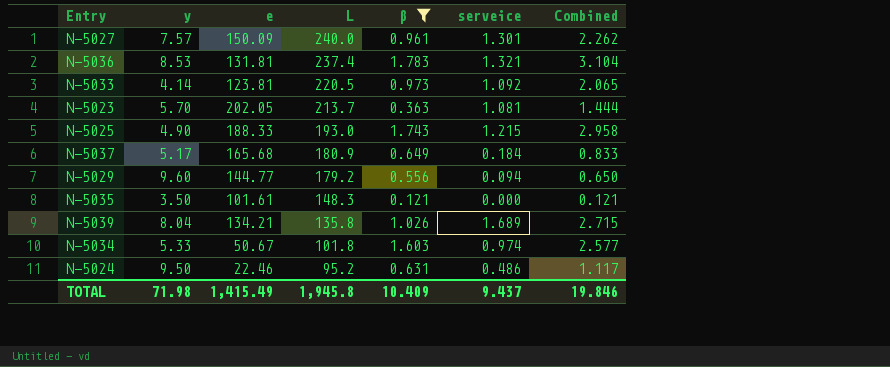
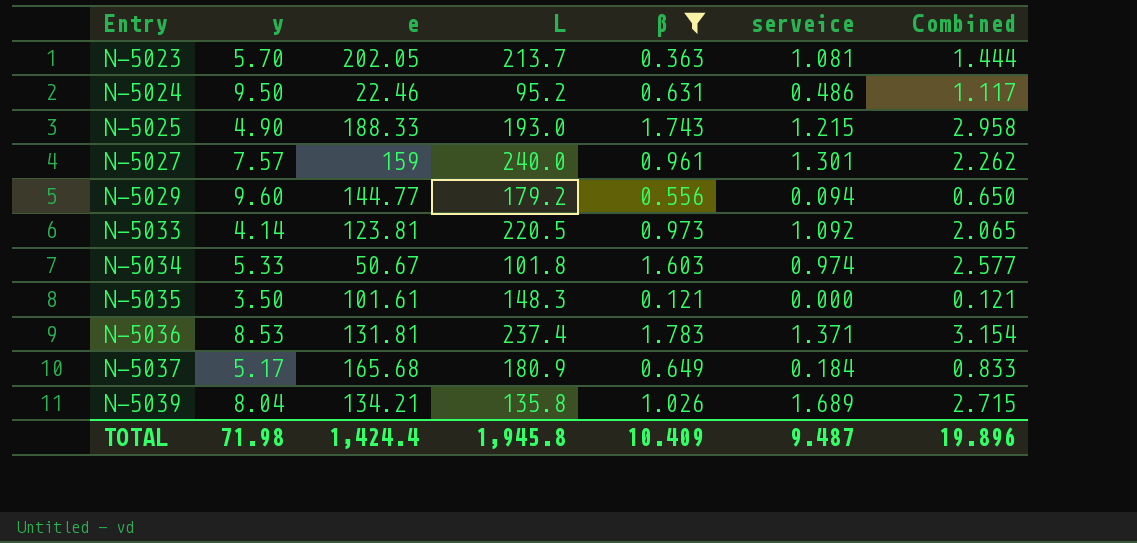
row order: L descending -> Entry ascending
N-5027 | e: 150.09 -> 159
N-5036 | serveice: 1.321 -> 1.371
N-5036 | Combined: 3.104 -> 3.154
TOTAL | e: 1,415.49 -> 1,424.4
TOTAL | serveice: 9.437 -> 9.487
TOTAL | Combined: 19.846 -> 19.896

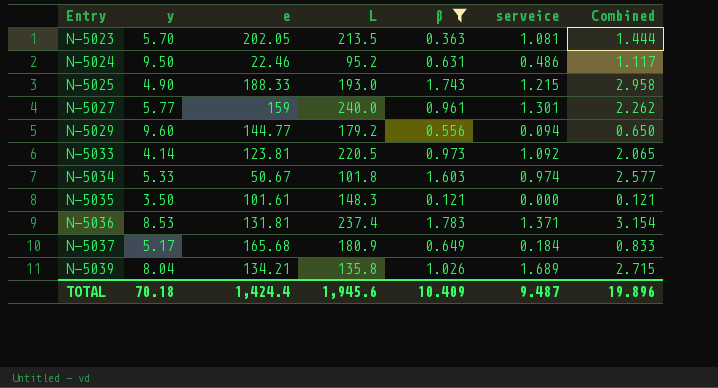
N-5023 | L: 213.7 -> 213.5
N-5027 | y: 7.57 -> 5.77
TOTAL | y: 71.98 -> 70.18
TOTAL | L: 1,945.8 -> 1,945.6

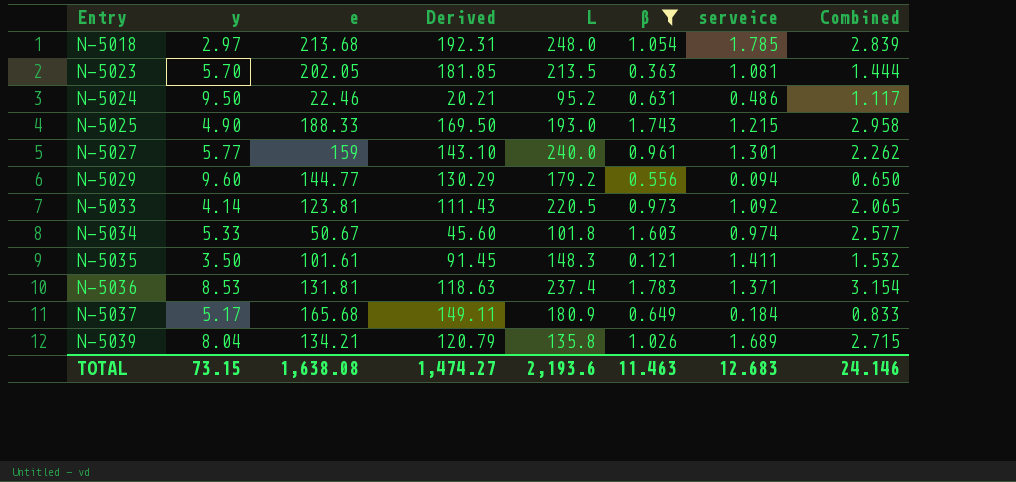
column Derived | formula: none -> [e] * 0.9
row N-5018: none -> 2.97 | 213.68 | 192.31 | 248.0 | 1.054 | 1.785 | 2.839
N-5035 | serveice: 0.000 -> 1.411
N-5035 | Combined: 0.121 -> 1.532
TOTAL | y: 70.18 -> 73.15
TOTAL | e: 1,424.4 -> 1,638.08
TOTAL | L: 1,945.6 -> 2,193.6
TOTAL | β: 10.409 -> 11.463
TOTAL | serveice: 9.487 -> 12.683
TOTAL | Combined: 19.896 -> 24.146

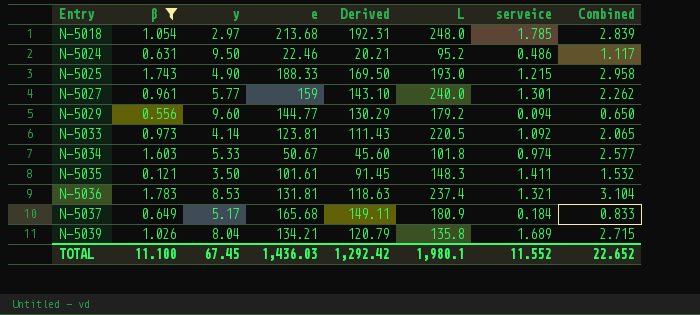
column β | position: 6 -> 2
row N-5023: 5.70 | 202.05 | 181.85 | 213.5 | 0.363 | 1.081 | 1.444 -> none
N-5036 | serveice: 1.371 -> 1.321
N-5036 | Combined: 3.154 -> 3.104
TOTAL | β: 11.463 -> 11.100
TOTAL | y: 73.15 -> 67.45
TOTAL | e: 1,638.08 -> 1,436.03
TOTAL | Derived: 1,474.27 -> 1,292.42
TOTAL | L: 2,193.6 -> 1,980.1
TOTAL | serveice: 12.683 -> 11.552
TOTAL | Combined: 24.146 -> 22.652

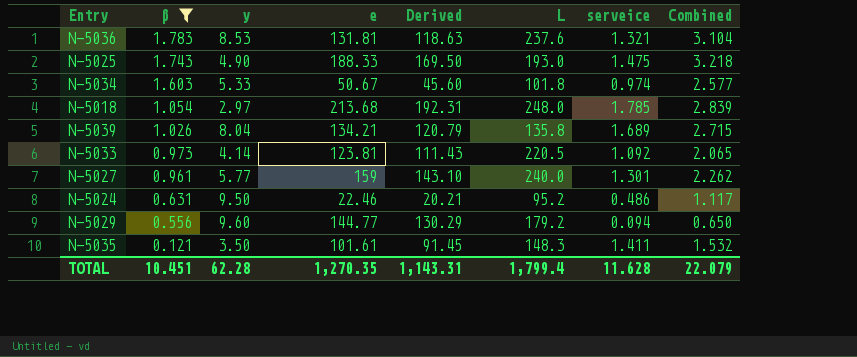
row order: Entry ascending -> β descending
row N-5037: 0.649 | 5.17 | 165.68 | 149.11 | 180.9 | 0.184 | 0.833 -> none
N-5036 | L: 237.4 -> 237.6
N-5025 | serveice: 1.215 -> 1.475
N-5025 | Combined: 2.958 -> 3.218
TOTAL | β: 11.100 -> 10.451
TOTAL | y: 67.45 -> 62.28
TOTAL | e: 1,436.03 -> 1,270.35
TOTAL | Derived: 1,292.42 -> 1,143.31
TOTAL | L: 1,980.1 -> 1,799.4
TOTAL | serveice: 11.552 -> 11.628
TOTAL | Combined: 22.652 -> 22.079

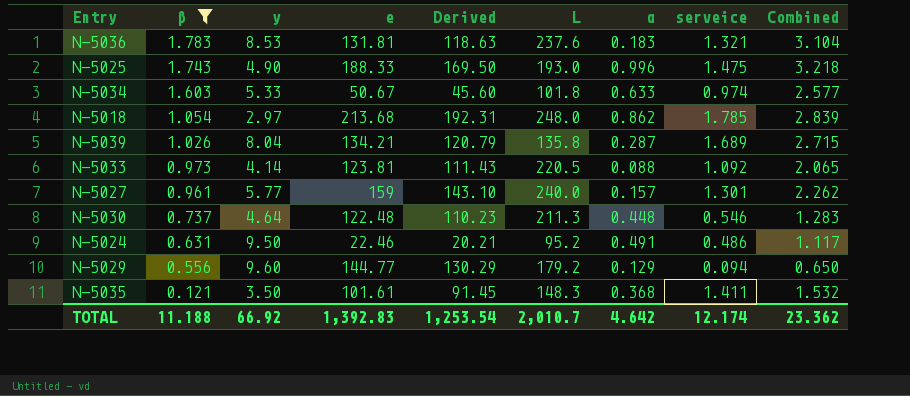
column α | position: none -> 7
row N-5030: none -> 0.737 | 4.64 | 122.48 | 110.23 | 211.3 | 0.448 | 0.546 | 1.283
TOTAL | β: 10.451 -> 11.188
TOTAL | y: 62.28 -> 66.92
TOTAL | e: 1,270.35 -> 1,392.83
TOTAL | Derived: 1,143.31 -> 1,253.54
TOTAL | L: 1,799.4 -> 2,010.7
TOTAL | serveice: 11.628 -> 12.174
TOTAL | Combined: 22.079 -> 23.362

